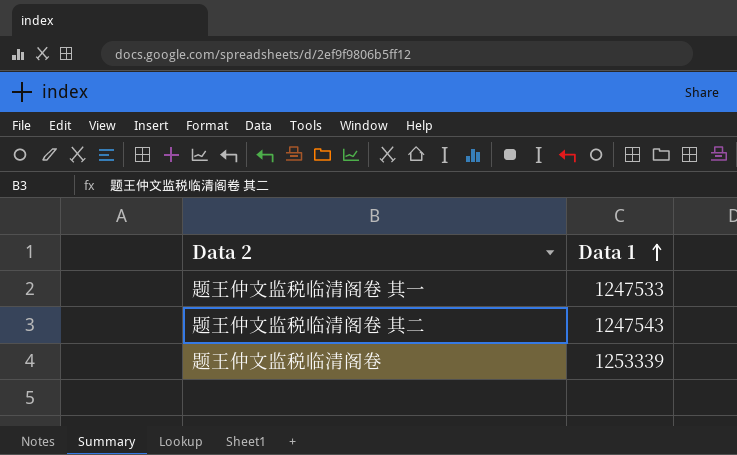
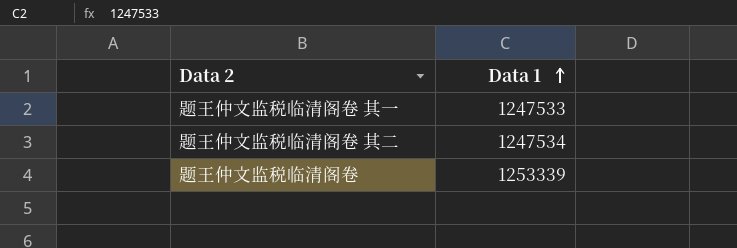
题王仲文监税临清阁卷 其二 | Data 1: 1247543 -> 1247534

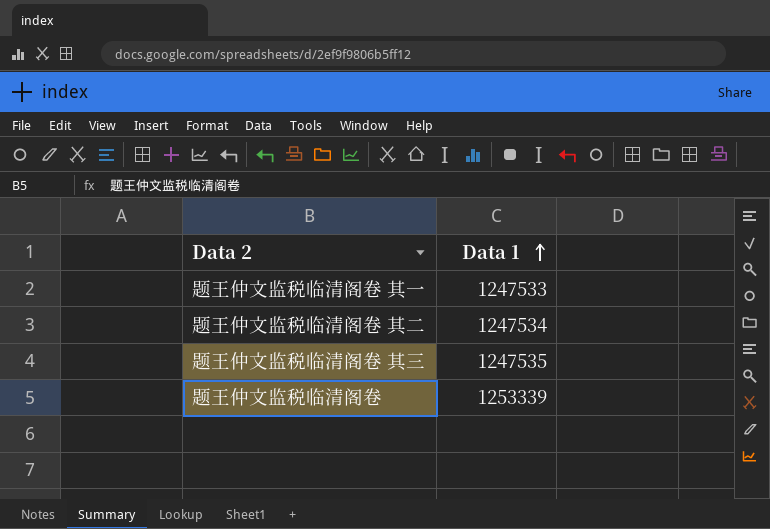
row 题王仲文监税临清阁卷 其三: none -> 1247535

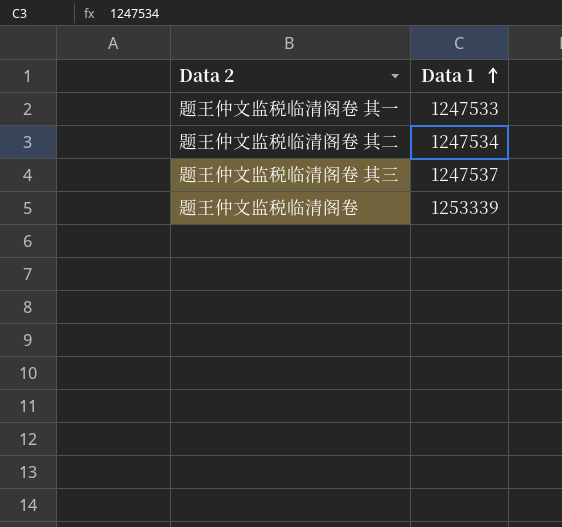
题王仲文监税临清阁卷 其三 | Data 1: 1247535 -> 1247537

